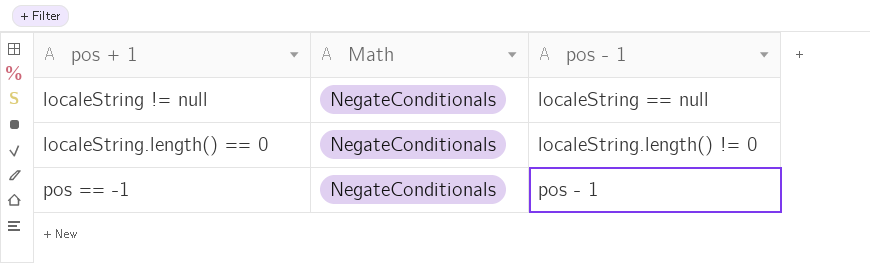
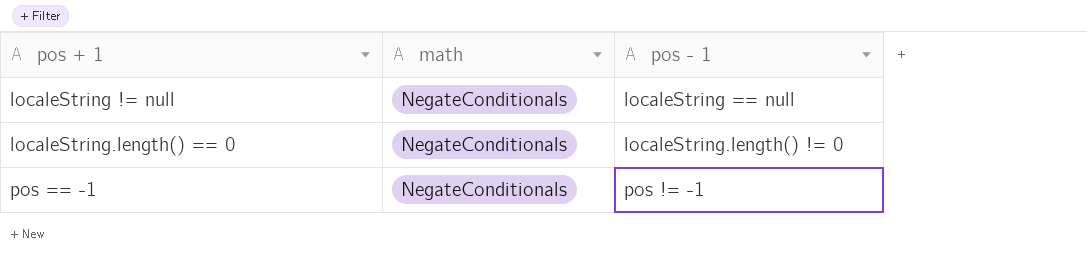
column name: Math -> math
pos == -1 | pos - 1: pos - 1 -> pos != -1

